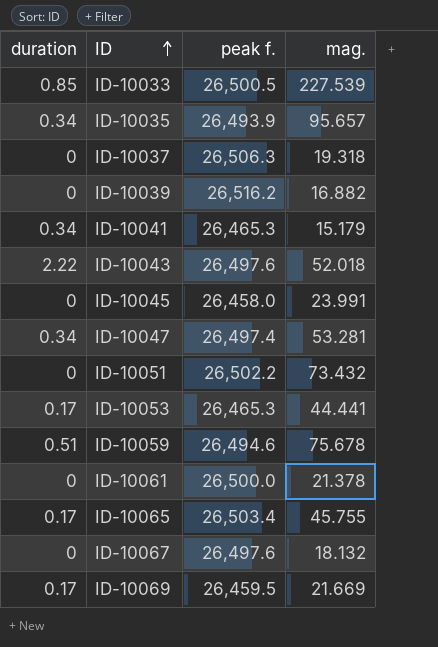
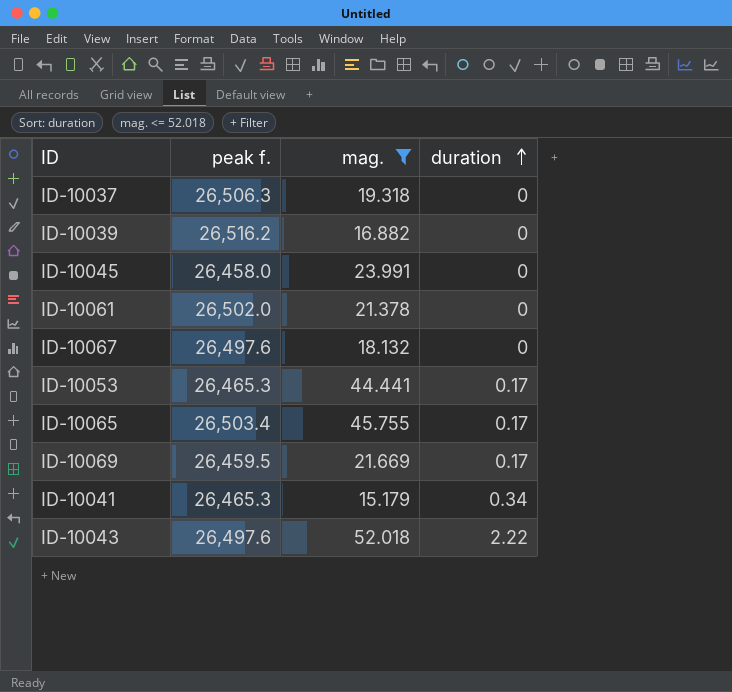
filter: none -> mag. <= 52.018
row order: ID ascending -> duration ascending
column duration | position: 1 -> 4
ID-10061 | peak f.: 26,500.0 -> 26,502.0

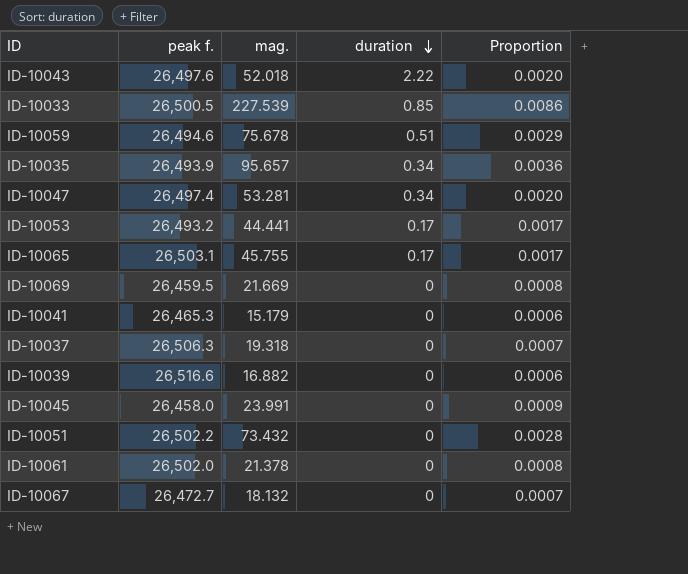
filter: mag. <= 52.018 -> none
row order: duration ascending -> duration descending
column Proportion | formula: none -> [mag.] / [peak f.]
ID-10053 | peak f.: 26,465.3 -> 26,493.2
ID-10065 | peak f.: 26,503.4 -> 26,503.1
ID-10069 | duration: 0.17 -> 0
ID-10041 | duration: 0.34 -> 0
ID-10039 | peak f.: 26,516.2 -> 26,516.6
ID-10067 | peak f.: 26,497.6 -> 26,472.7

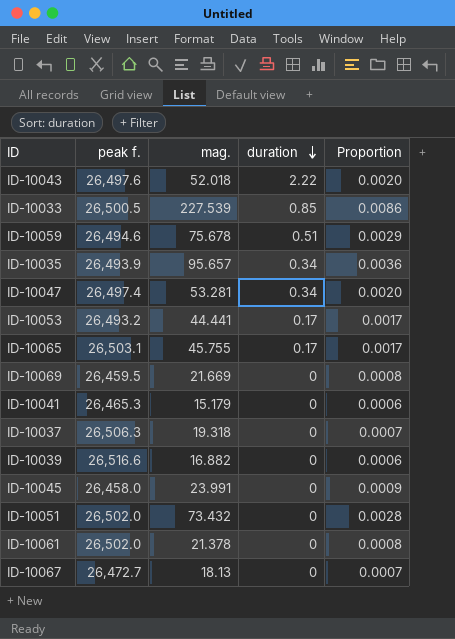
ID-10051 | peak f.: 26,502.2 -> 26,502.0
ID-10067 | mag.: 18.132 -> 18.13

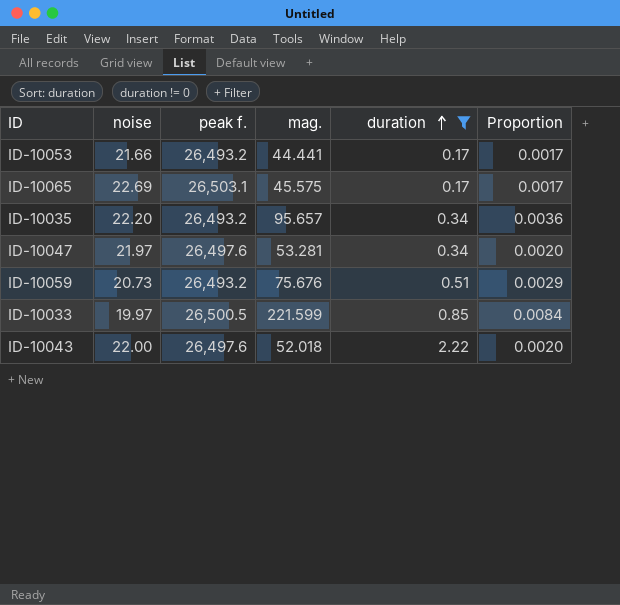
filter: none -> duration != 0
row order: duration descending -> duration ascending
column noise | position: none -> 2
ID-10065 | mag.: 45.755 -> 45.575
ID-10035 | peak f.: 26,493.9 -> 26,493.2
ID-10047 | peak f.: 26,497.4 -> 26,497.6
ID-10059 | peak f.: 26,494.6 -> 26,493.2
ID-10059 | mag.: 75.678 -> 75.676
ID-10033 | mag.: 227.539 -> 221.599
ID-10033 | Proportion: 0.0086 -> 0.0084

